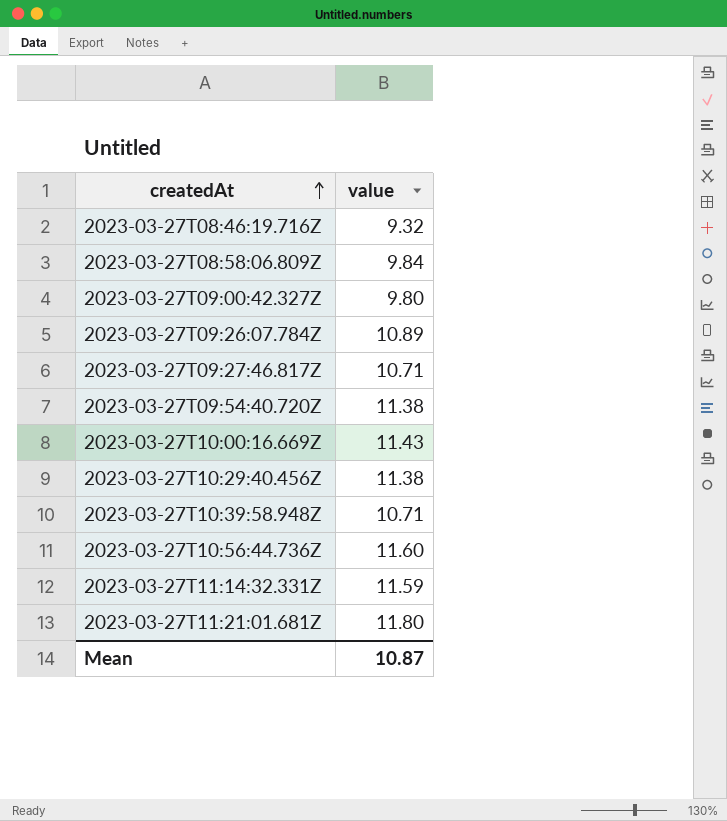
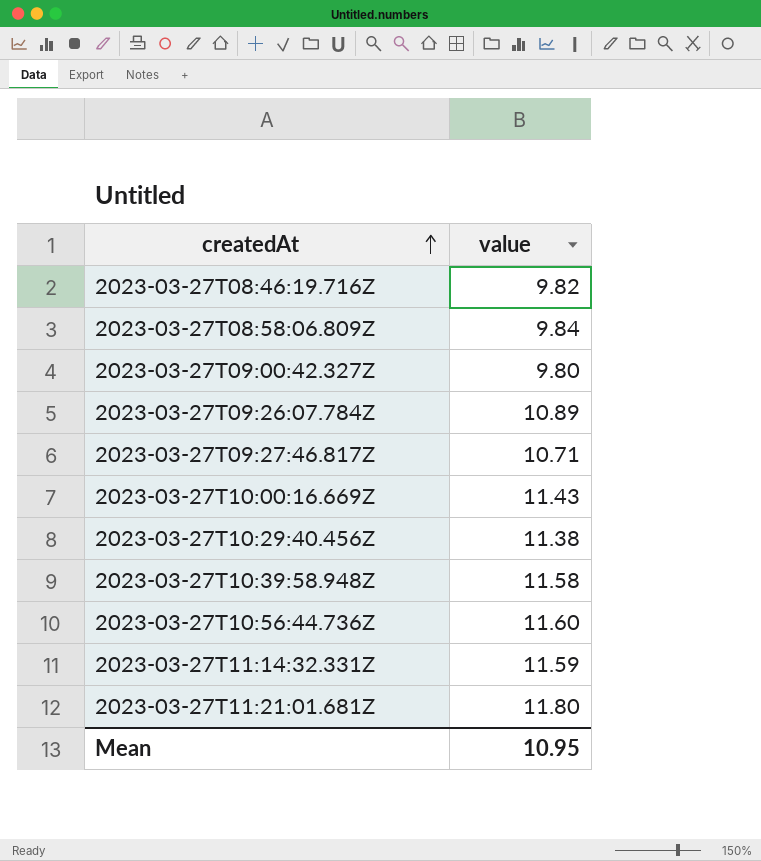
row 2023-03-27T09:54:40.720Z: 11.38 -> none
2023-03-27T08:46:19.716Z | value: 9.32 -> 9.82
2023-03-27T10:39:58.948Z | value: 10.71 -> 11.58
Mean | value: 10.87 -> 10.95

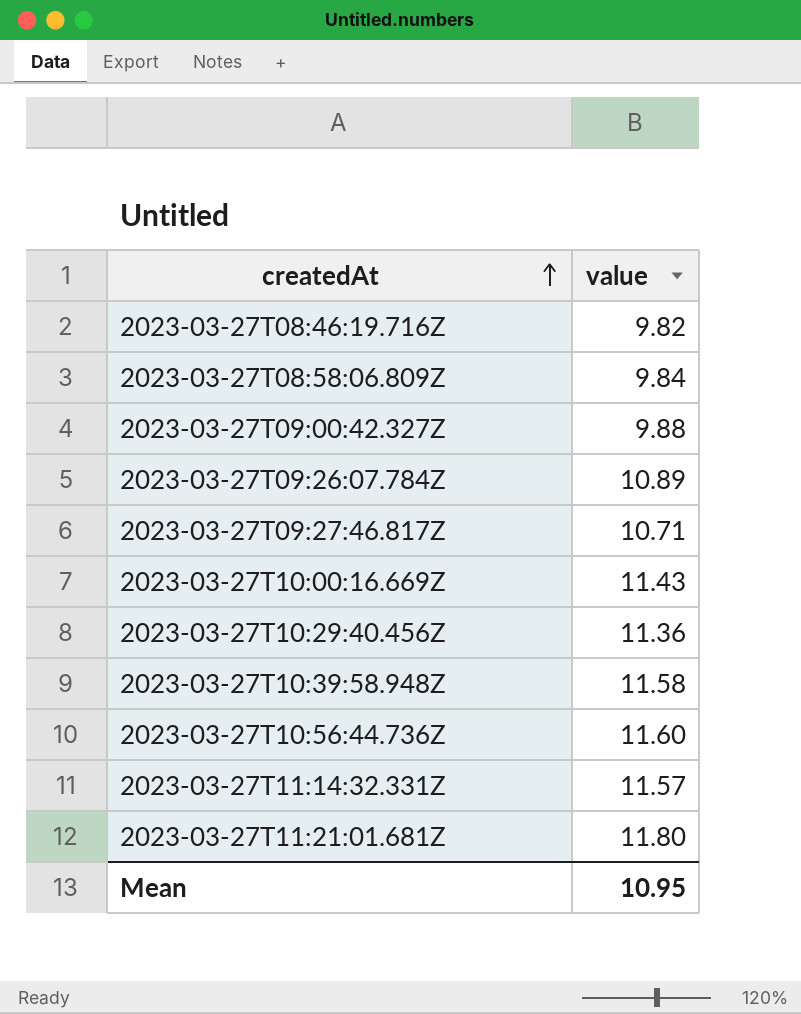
2023-03-27T09:00:42.327Z | value: 9.80 -> 9.88
2023-03-27T10:29:40.456Z | value: 11.38 -> 11.36
2023-03-27T11:14:32.331Z | value: 11.59 -> 11.57

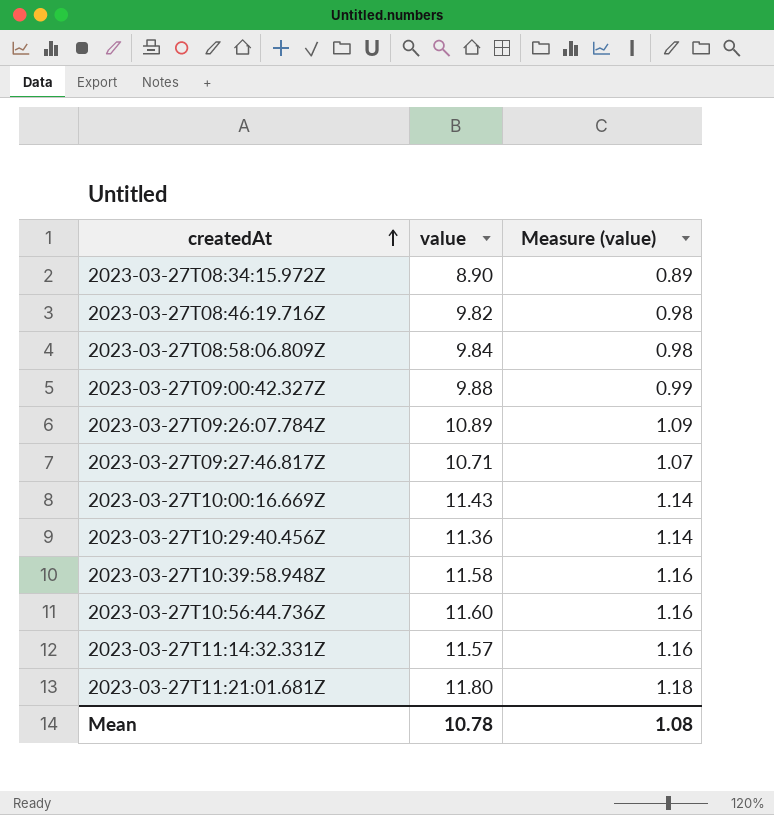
column Measure (value) | formula: none -> [value] * 0.1
row 2023-03-27T08:34:15.972Z: none -> 8.90 | 0.89
Mean | value: 10.95 -> 10.78

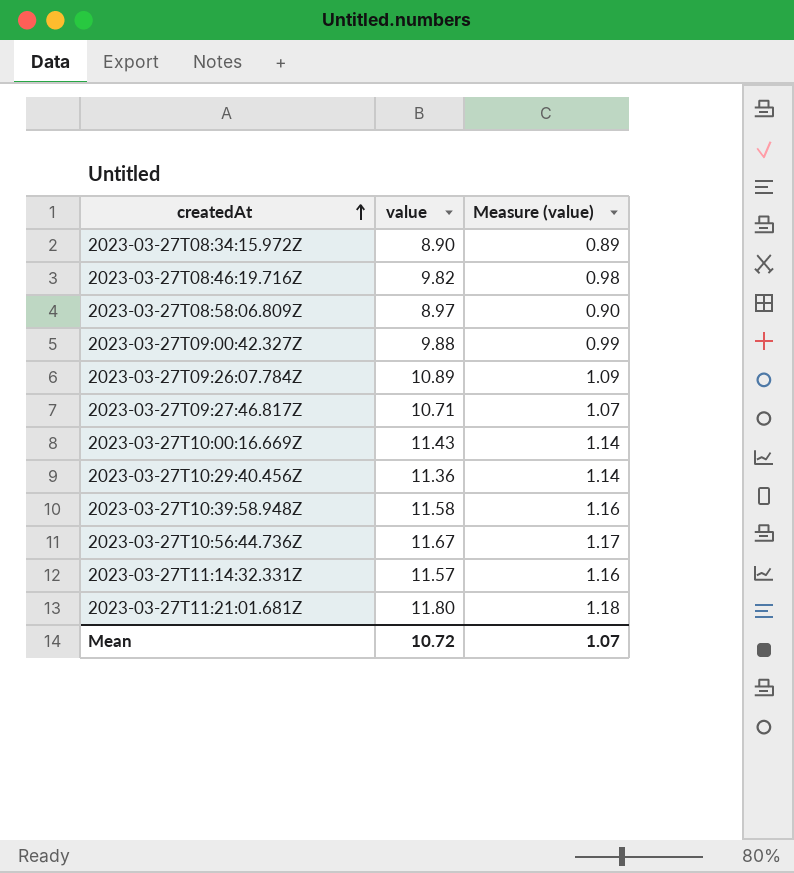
2023-03-27T08:58:06.809Z | value: 9.84 -> 8.97
2023-03-27T08:58:06.809Z | Measure (value): 0.98 -> 0.90
2023-03-27T10:56:44.736Z | value: 11.60 -> 11.67
2023-03-27T10:56:44.736Z | Measure (value): 1.16 -> 1.17
Mean | value: 10.78 -> 10.72
Mean | Measure (value): 1.08 -> 1.07

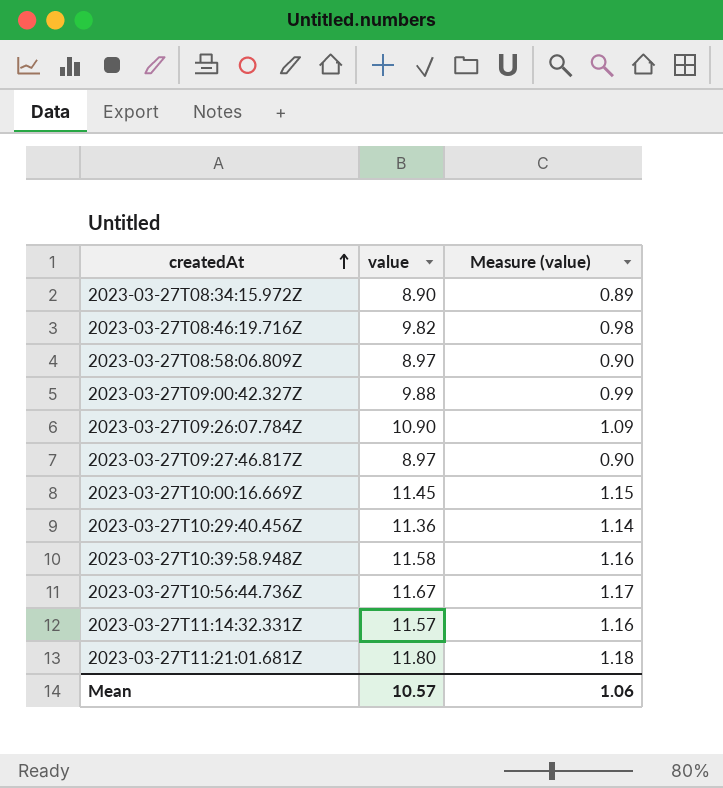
2023-03-27T09:26:07.784Z | value: 10.89 -> 10.90
2023-03-27T09:27:46.817Z | value: 10.71 -> 8.97
2023-03-27T09:27:46.817Z | Measure (value): 1.07 -> 0.90
2023-03-27T10:00:16.669Z | value: 11.43 -> 11.45
2023-03-27T10:00:16.669Z | Measure (value): 1.14 -> 1.15
Mean | value: 10.72 -> 10.57
Mean | Measure (value): 1.07 -> 1.06

